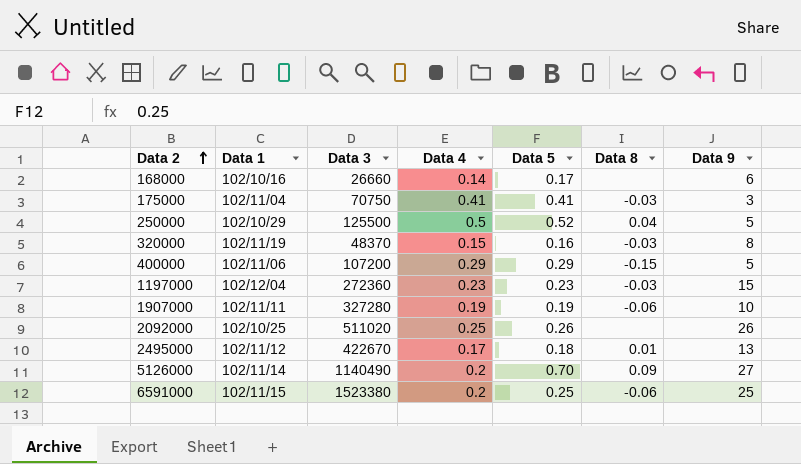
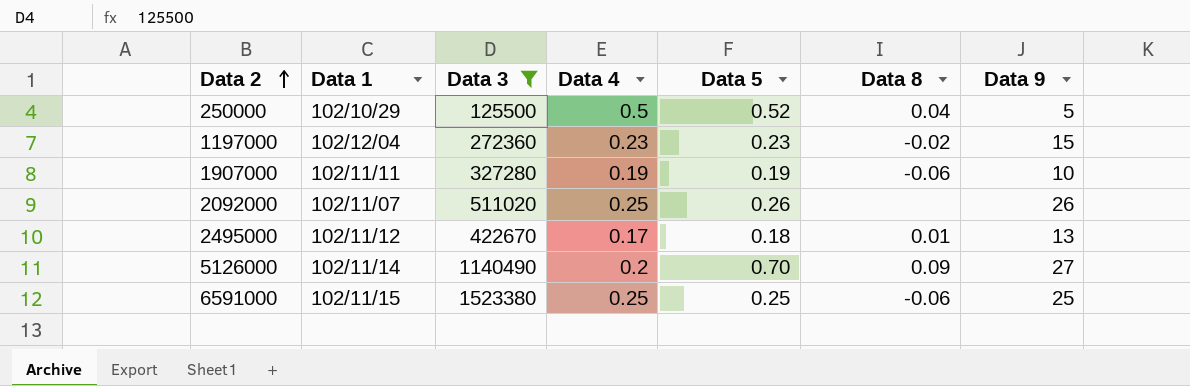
filter: none -> Data 3 >= 125500
1197000 | Data 8: -0.03 -> -0.02
2092000 | Data 1: 102/10/25 -> 102/11/07
6591000 | Data 4: 0.2 -> 0.25

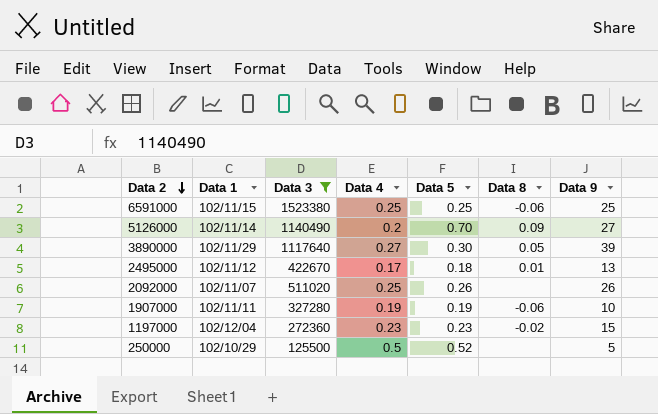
row order: Data 2 ascending -> Data 2 descending
row 3890000: none -> 102/11/29 | 1117640 | 0.27 | 0.30 | 0.05 | 39
250000 | Data 8: 0.04 -> none

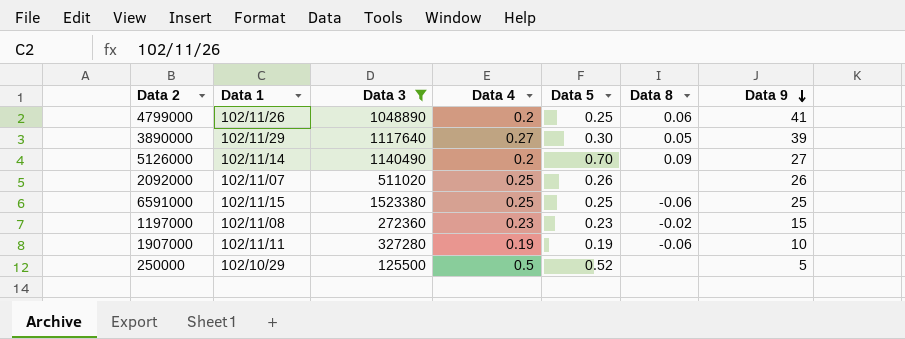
row order: Data 2 descending -> Data 9 descending
row 2495000: 102/11/12 | 422670 | 0.17 | 0.18 | 0.01 | 13 -> none
row 4799000: none -> 102/11/26 | 1048890 | 0.2 | 0.25 | 0.06 | 41
1197000 | Data 1: 102/12/04 -> 102/11/08

